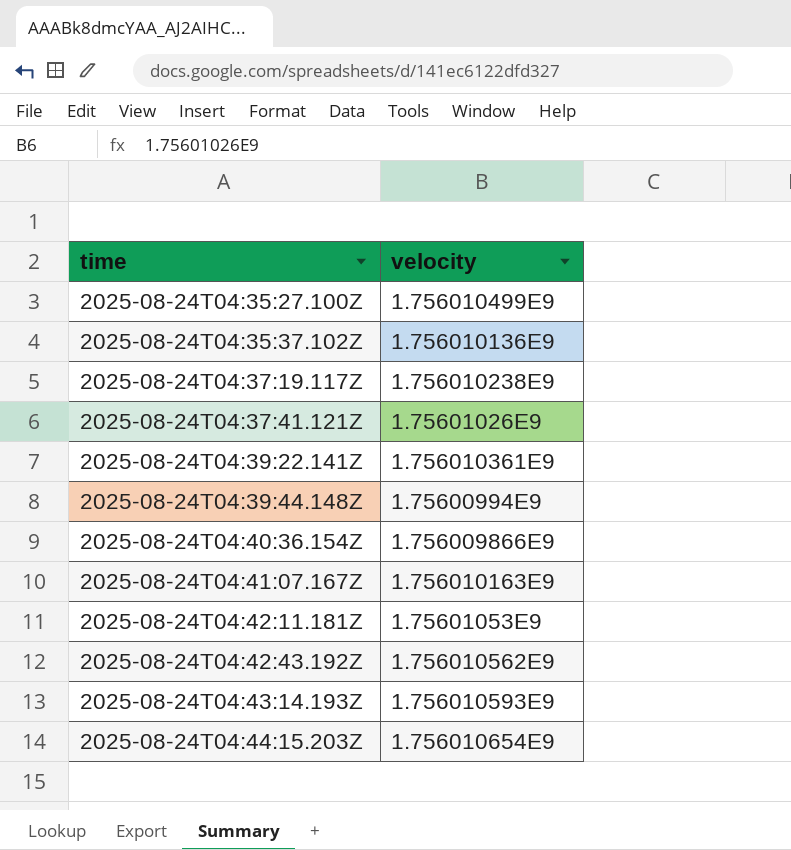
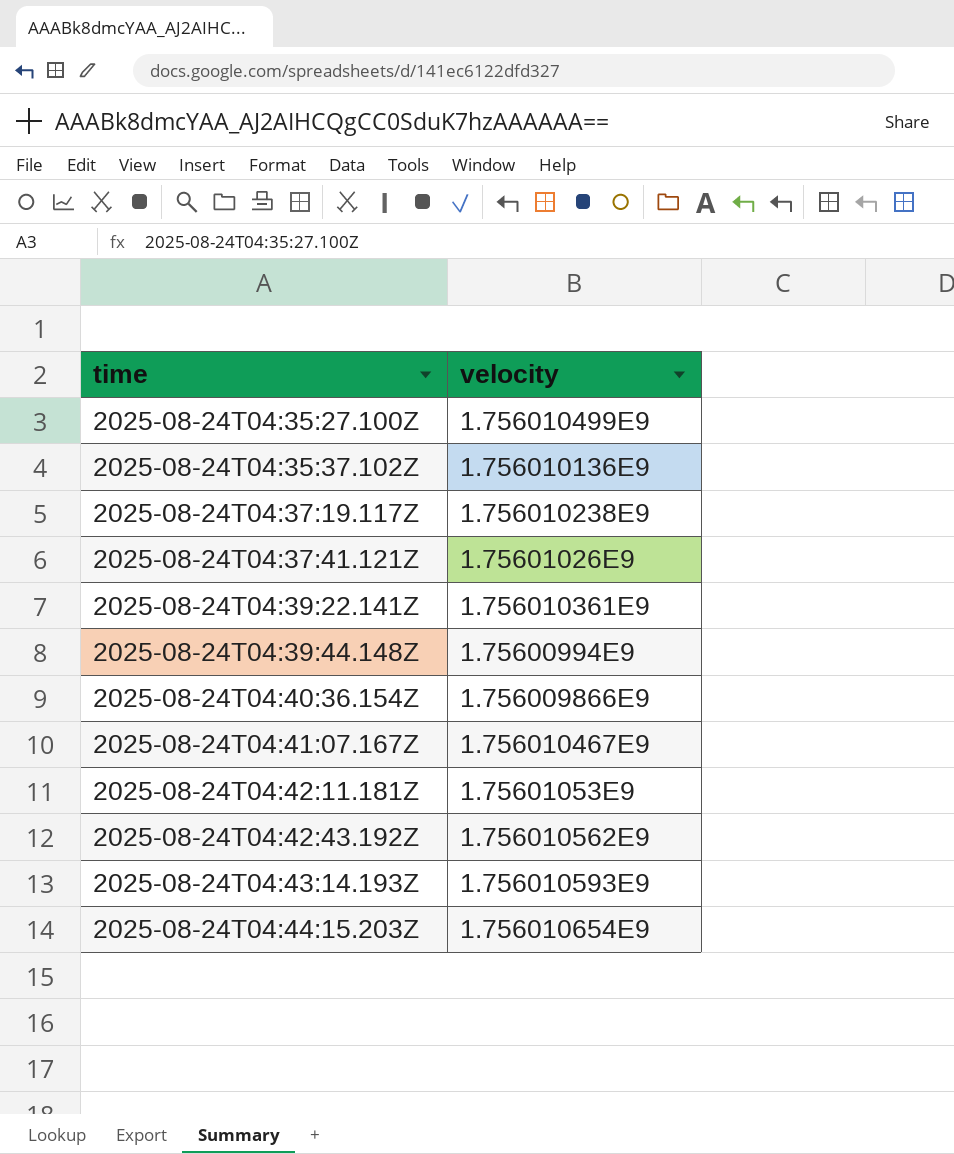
2025-08-24T04:41:07.167Z | velocity: 1.756010163E9 -> 1.756010467E9

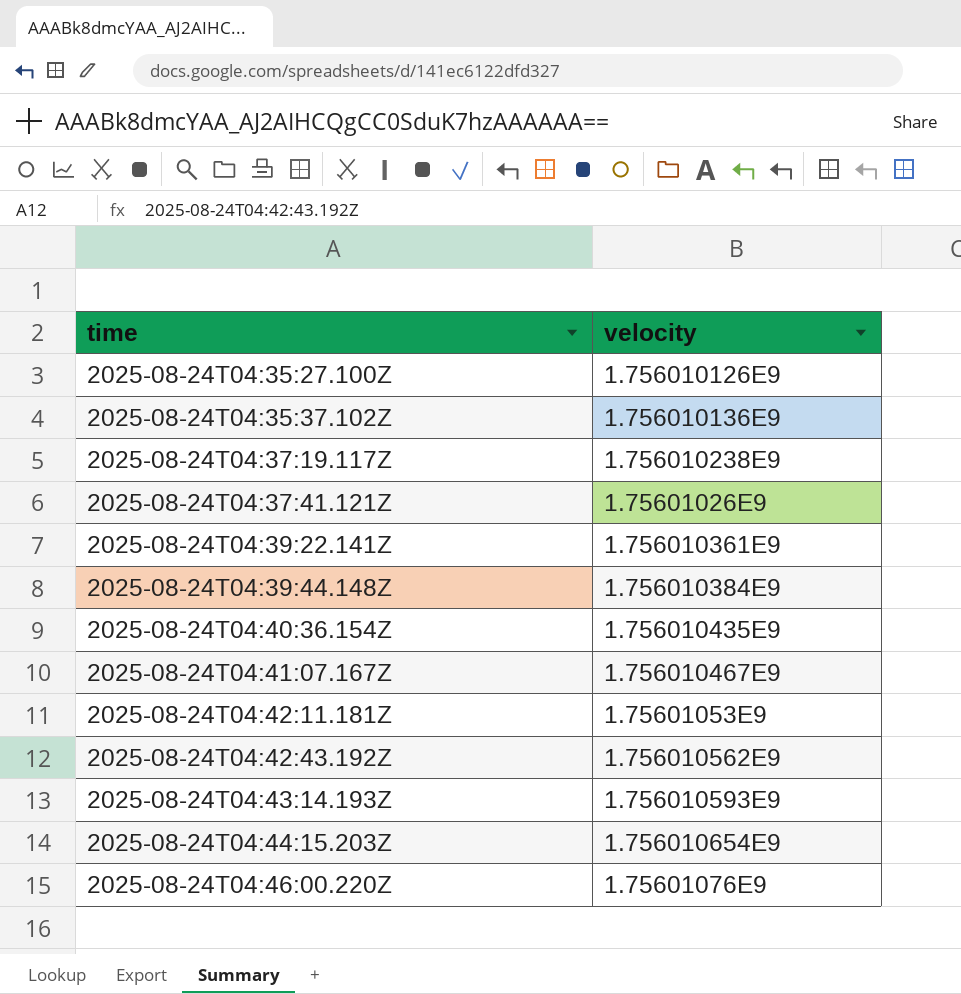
2025-08-24T04:35:27.100Z | velocity: 1.756010499E9 -> 1.756010126E9
2025-08-24T04:39:44.148Z | velocity: 1.75600994E9 -> 1.756010384E9
2025-08-24T04:40:36.154Z | velocity: 1.756009866E9 -> 1.756010435E9
row 2025-08-24T04:46:00.220Z: none -> 1.75601076E9

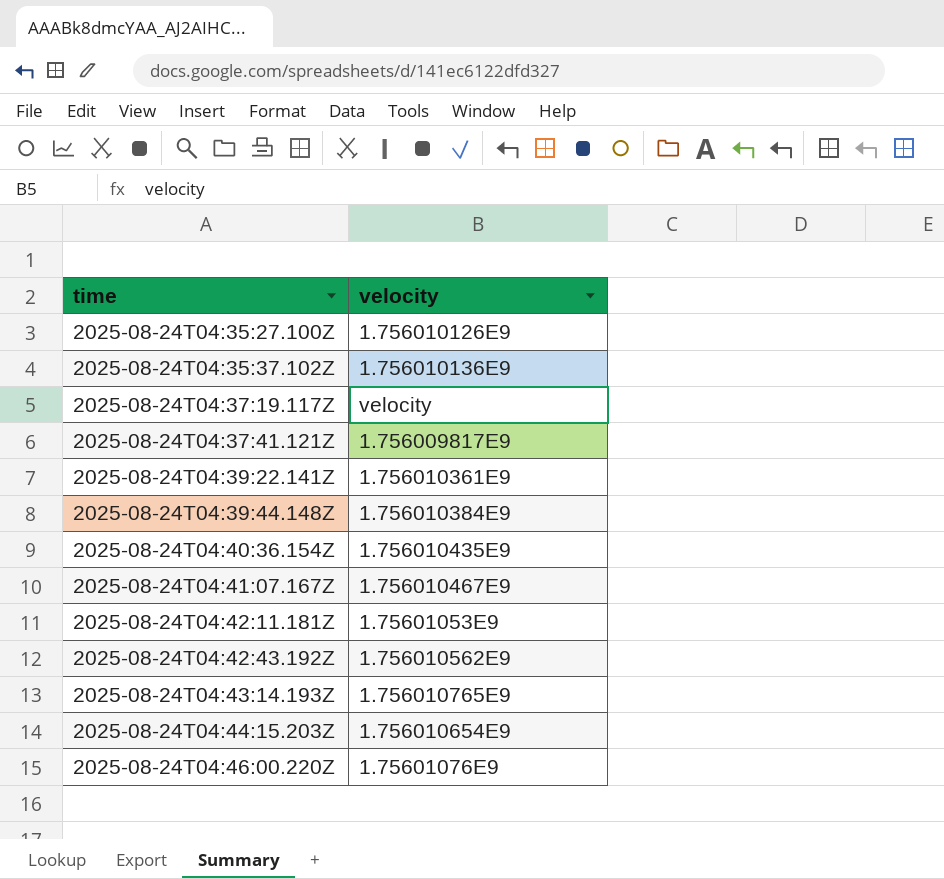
2025-08-24T04:37:19.117Z | velocity: 1.756010238E9 -> velocity
2025-08-24T04:37:41.121Z | velocity: 1.75601026E9 -> 1.756009817E9
2025-08-24T04:43:14.193Z | velocity: 1.756010593E9 -> 1.756010765E9

